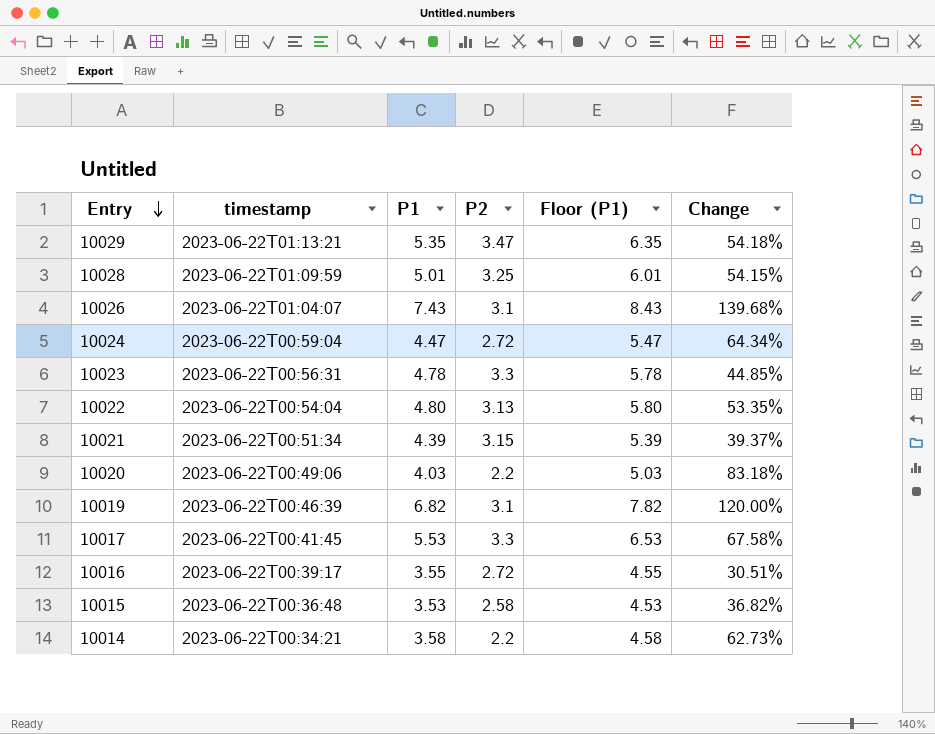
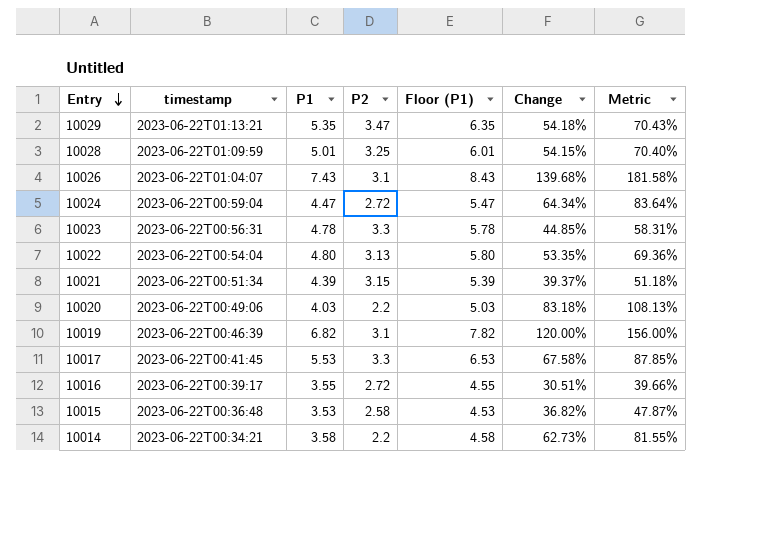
column Metric | formula: none -> [Change] * 1.3

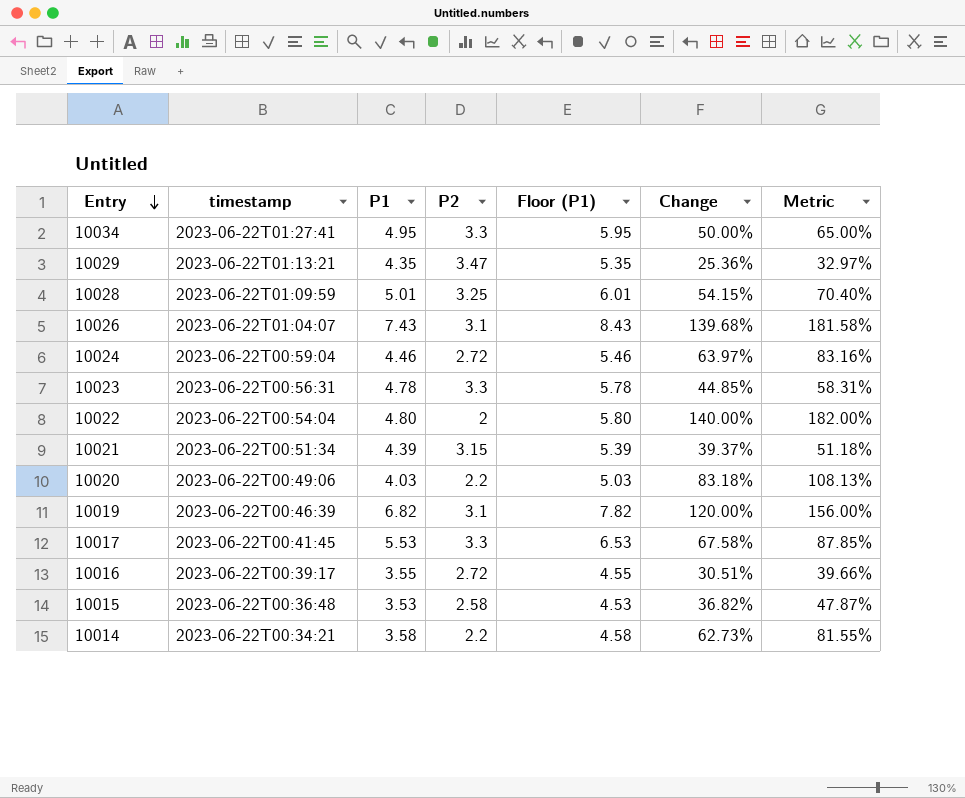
row 10034: none -> 2023-06-22T01:27:41 | 4.95 | 3.3 | 5.95 | 50.00% | 65.00%
10029 | P1: 5.35 -> 4.35
10029 | Floor (P1): 6.35 -> 5.35
10029 | Change: 54.18% -> 25.36%
10029 | Metric: 70.43% -> 32.97%
10024 | P1: 4.47 -> 4.46
10024 | Floor (P1): 5.47 -> 5.46
10024 | Change: 64.34% -> 63.97%
10024 | Metric: 83.64% -> 83.16%
10022 | P2: 3.13 -> 2
10022 | Change: 53.35% -> 140.00%
10022 | Metric: 69.36% -> 182.00%

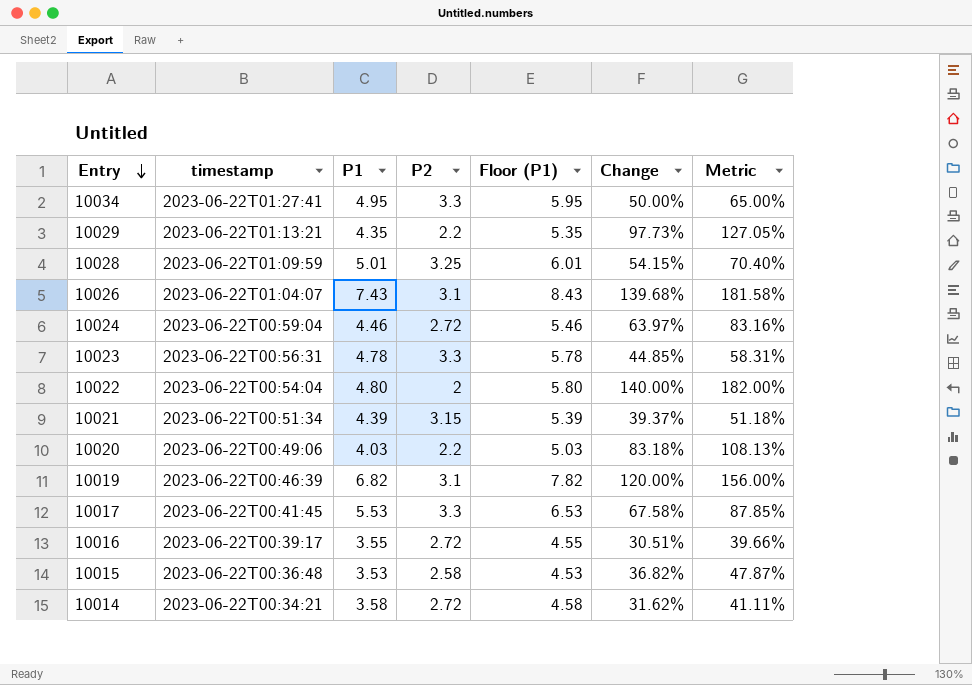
10029 | P2: 3.47 -> 2.2
10029 | Change: 25.36% -> 97.73%
10029 | Metric: 32.97% -> 127.05%
10014 | P2: 2.2 -> 2.72
10014 | Change: 62.73% -> 31.62%
10014 | Metric: 81.55% -> 41.11%

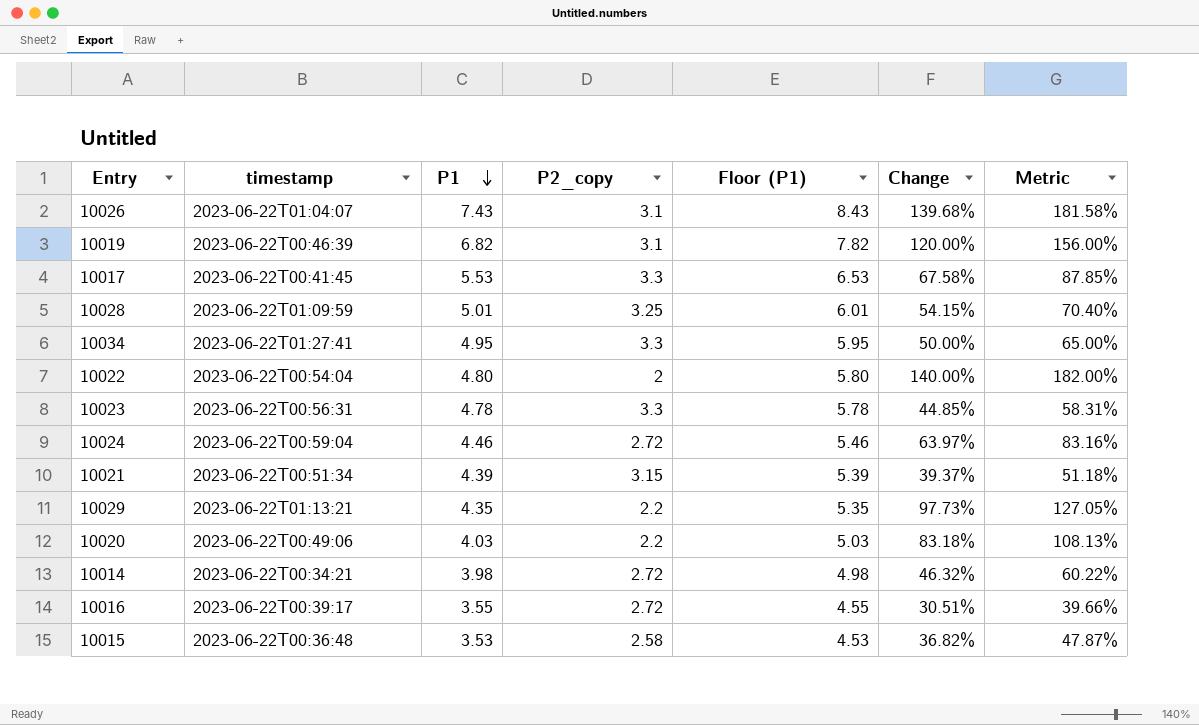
row order: Entry descending -> P1 descending
column name: P2 -> P2_copy
10014 | P1: 3.58 -> 3.98
10014 | Floor (P1): 4.58 -> 4.98
10014 | Change: 31.62% -> 46.32%
10014 | Metric: 41.11% -> 60.22%

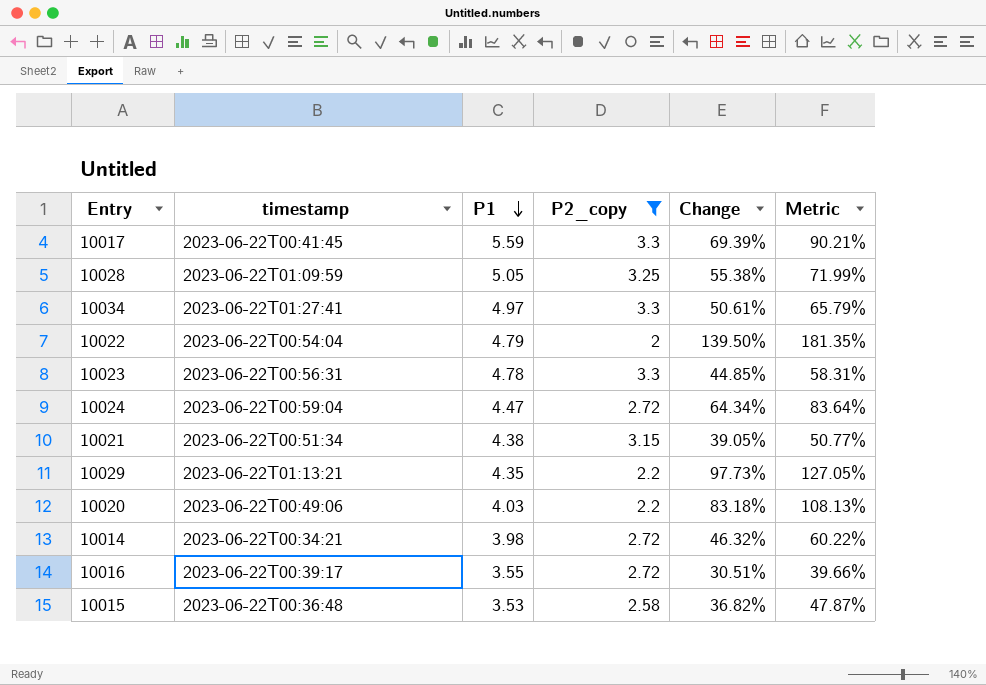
filter: none -> P2_copy != 3.1
column Floor (P1) | formula: [P1] + 1 -> none
10017 | P1: 5.53 -> 5.59
10017 | Change: 67.58% -> 69.39%
10017 | Metric: 87.85% -> 90.21%
10028 | P1: 5.01 -> 5.05
10028 | Change: 54.15% -> 55.38%
10028 | Metric: 70.40% -> 71.99%
10034 | P1: 4.95 -> 4.97
10034 | Change: 50.00% -> 50.61%
10034 | Metric: 65.00% -> 65.79%
10022 | P1: 4.80 -> 4.79
10022 | Change: 140.00% -> 139.50%
10022 | Metric: 182.00% -> 181.35%
10024 | P1: 4.46 -> 4.47
10024 | Change: 63.97% -> 64.34%
10024 | Metric: 83.16% -> 83.64%
10021 | P1: 4.39 -> 4.38
10021 | Change: 39.37% -> 39.05%
10021 | Metric: 51.18% -> 50.77%

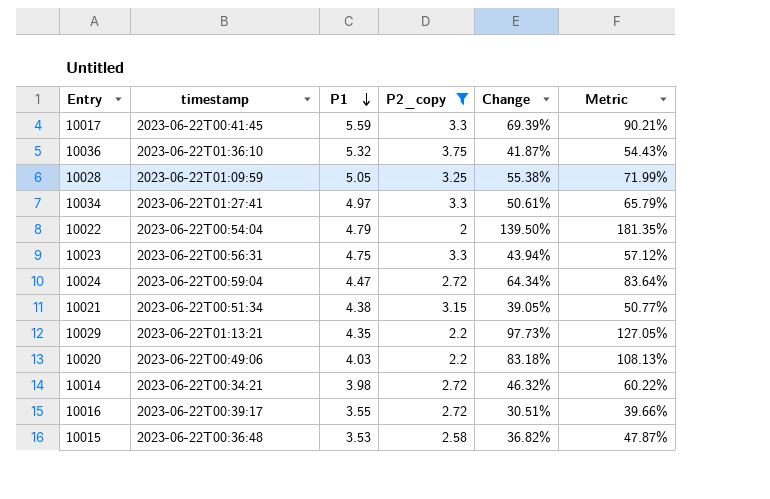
row 10036: none -> 2023-06-22T01:36:10 | 5.32 | 3.75 | 41.87% | 54.43%
10023 | P1: 4.78 -> 4.75
10023 | Change: 44.85% -> 43.94%
10023 | Metric: 58.31% -> 57.12%

